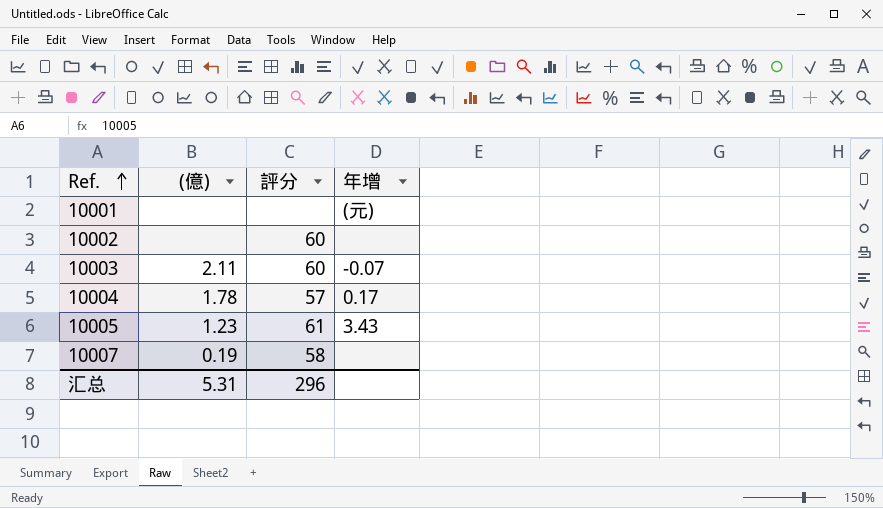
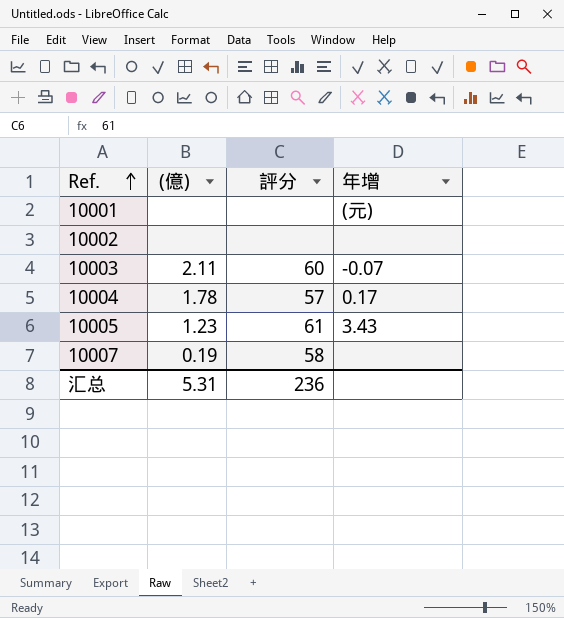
10002 | 評分: 60 -> none
汇总 | 評分: 296 -> 236

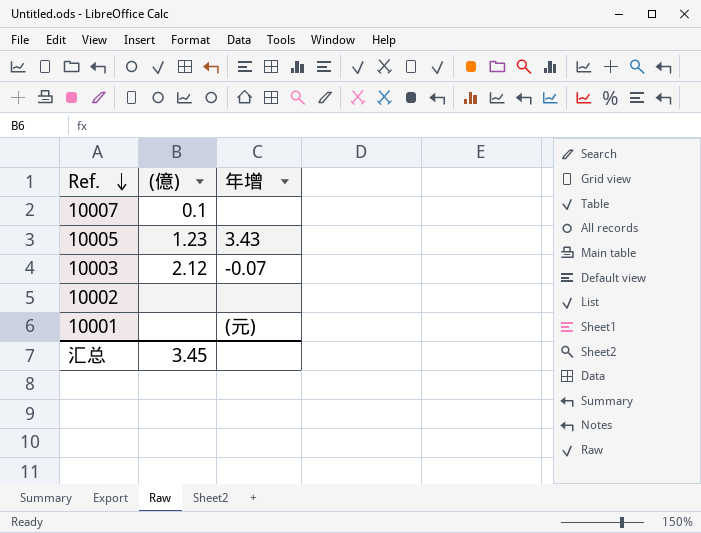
row order: Ref. ascending -> Ref. descending
column 評分 | position: 3 -> none
row 10004: 1.78 | 57 | 0.17 -> none
10007 | (億): 0.19 -> 0.1
10003 | (億): 2.11 -> 2.12
汇总 | (億): 5.31 -> 3.45

